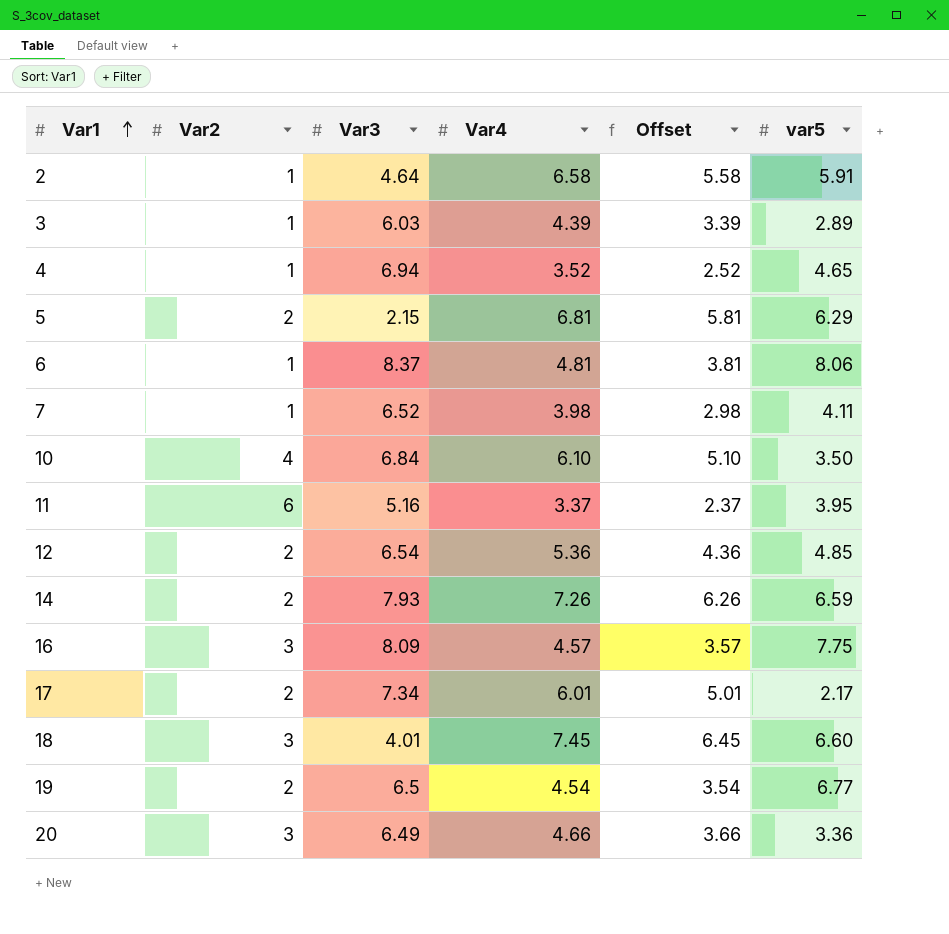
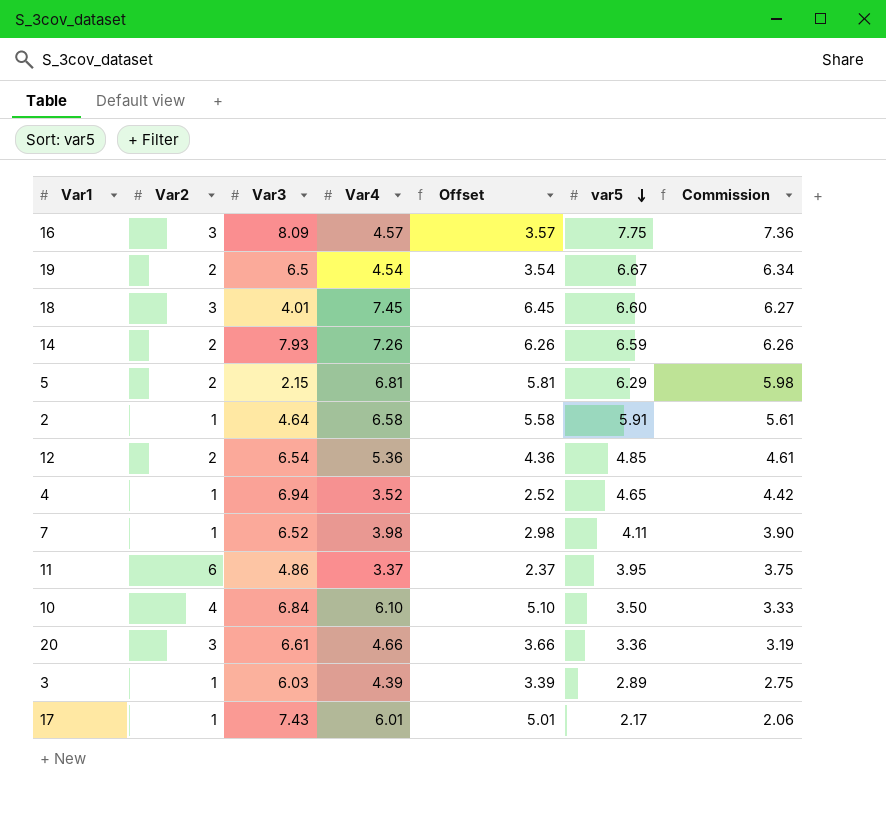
row order: Var1 ascending -> var5 descending
column Commission | formula: none -> [var5] * 0.95
row 6: 1 | 8.37 | 4.81 | 3.81 | 8.06 -> none
19 | var5: 6.77 -> 6.67
11 | Var3: 5.16 -> 4.86
20 | Var3: 6.49 -> 6.61
17 | Var2: 2 -> 1
17 | Var3: 7.34 -> 7.43

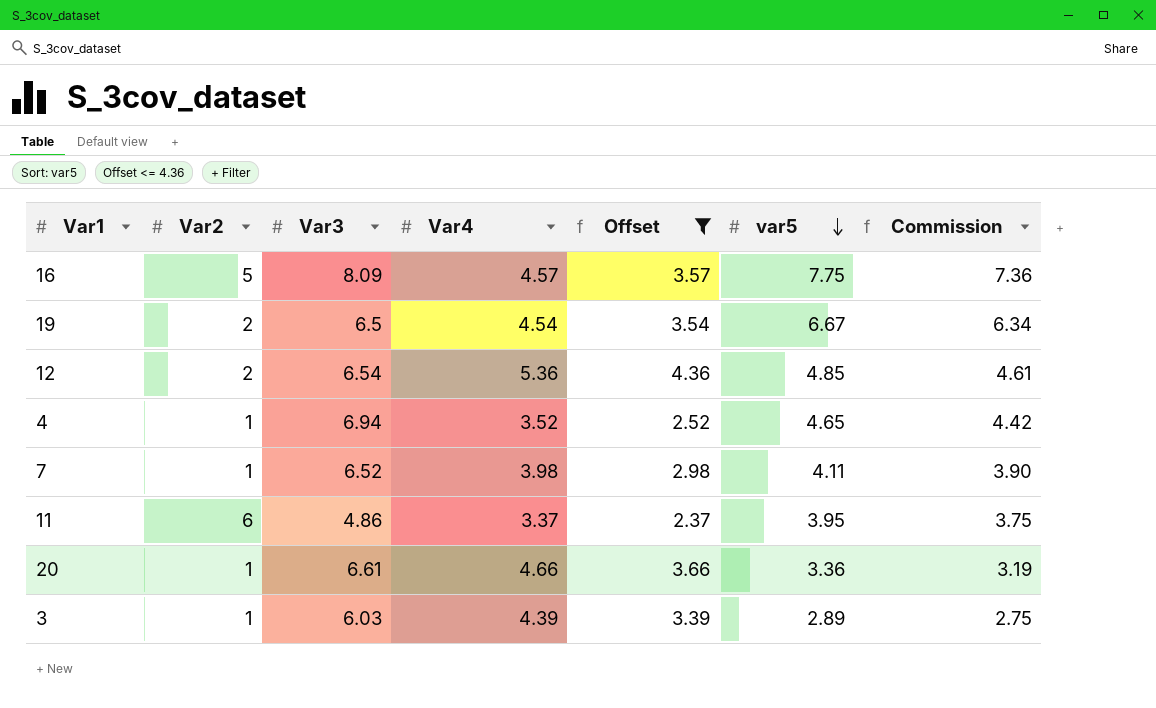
filter: none -> Offset <= 4.36
16 | Var2: 3 -> 5
20 | Var2: 3 -> 1

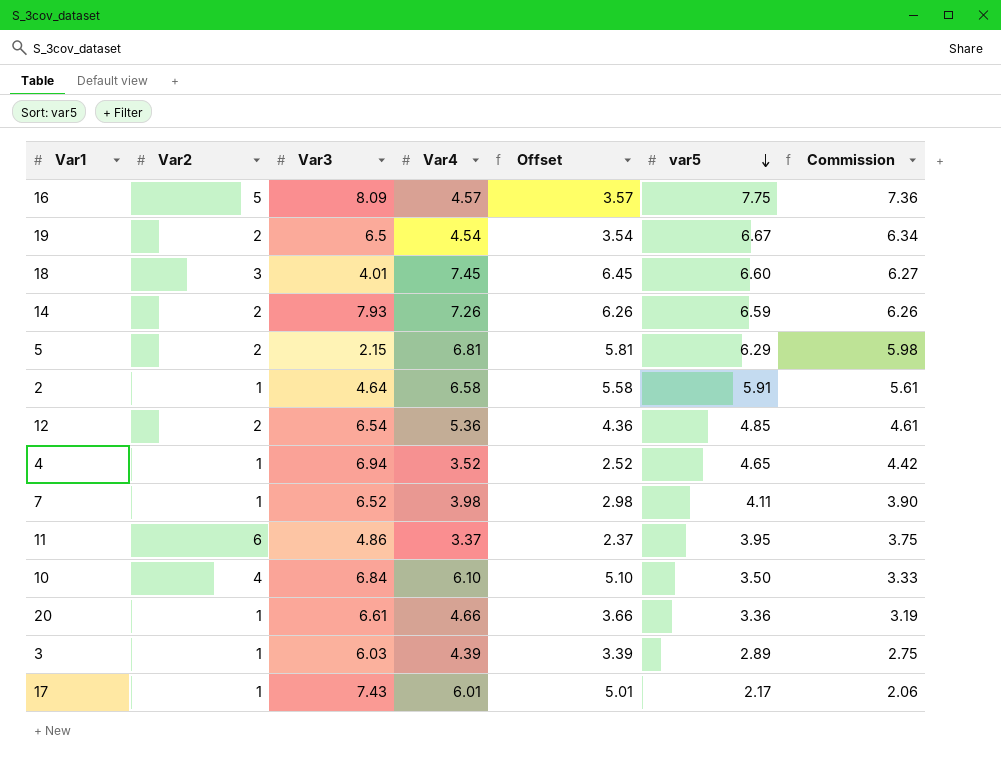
filter: Offset <= 4.36 -> none

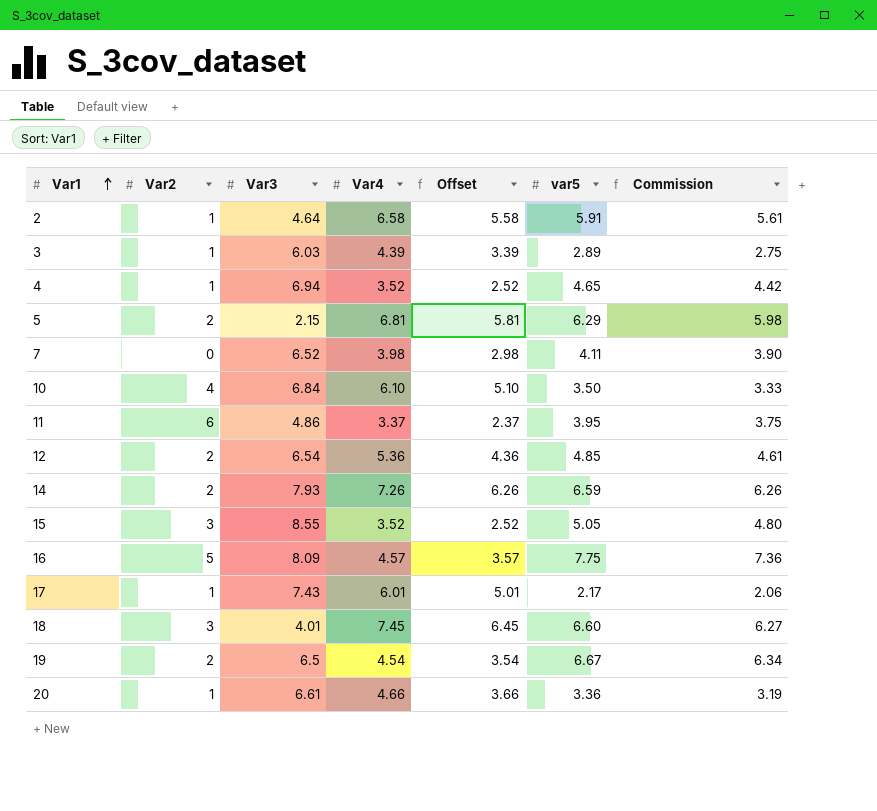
row order: var5 descending -> Var1 ascending
7 | Var2: 1 -> 0
row 15: none -> 3 | 8.55 | 3.52 | 2.52 | 5.05 | 4.80

